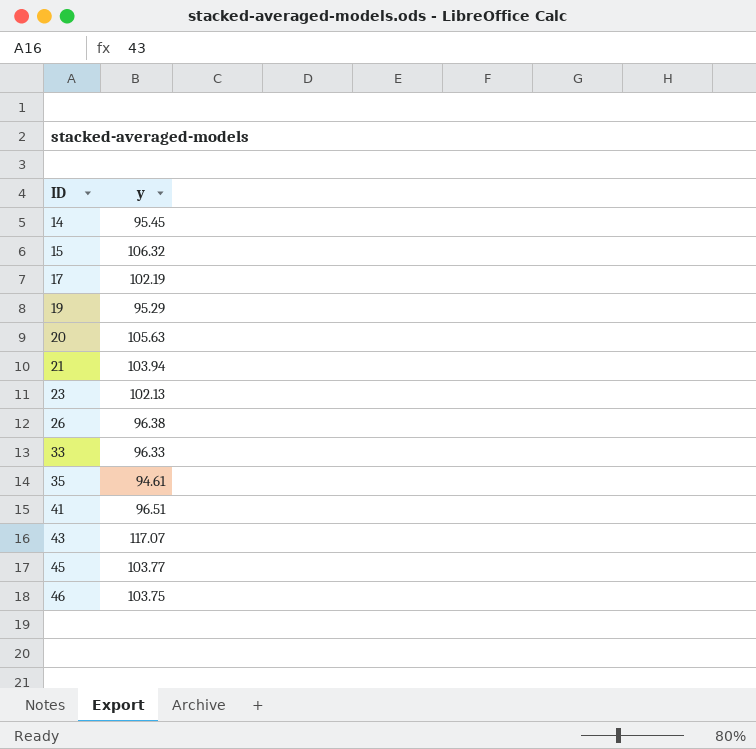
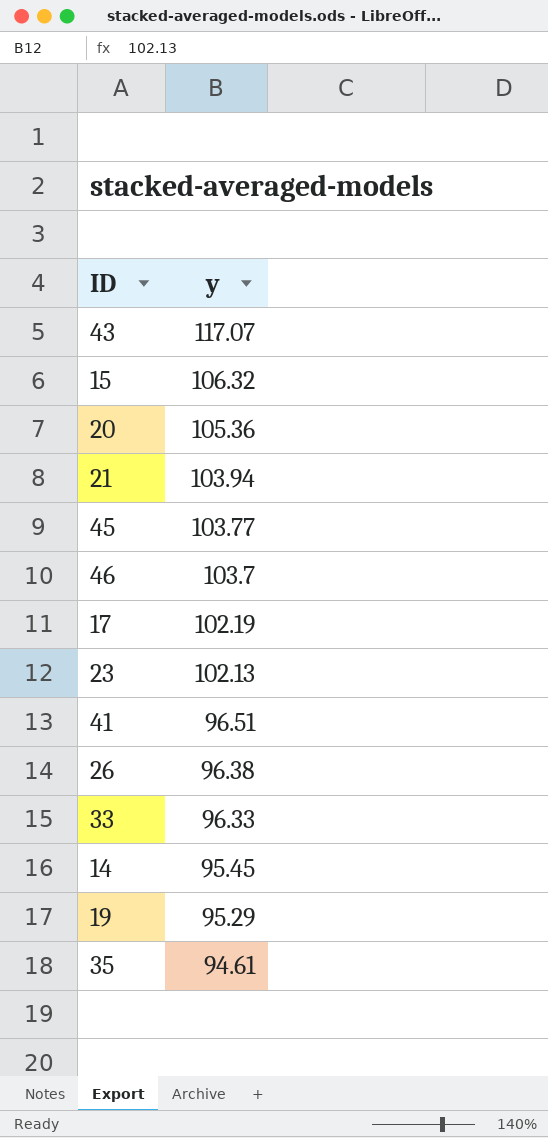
row order: ID ascending -> y descending
20 | y: 105.63 -> 105.36
46 | y: 103.75 -> 103.7

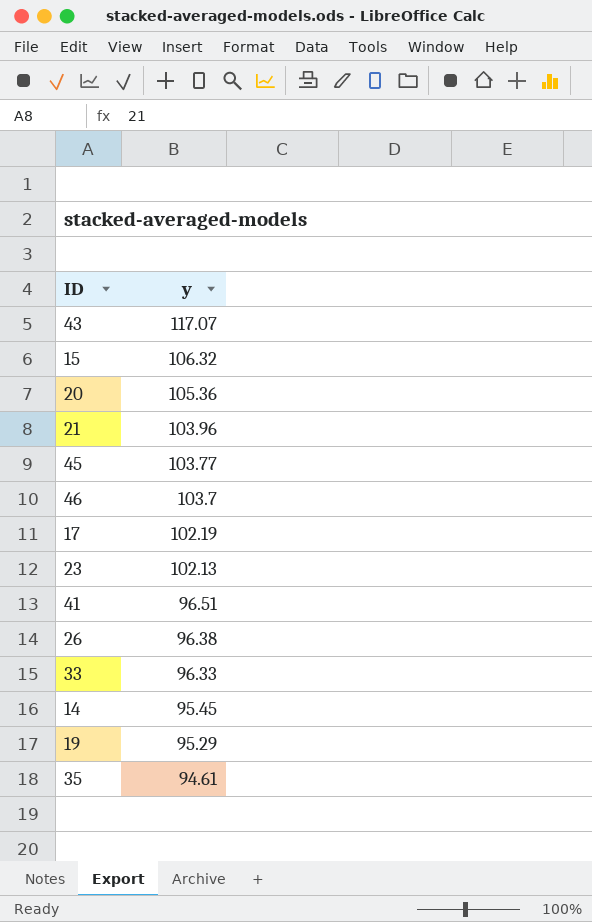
21 | y: 103.94 -> 103.96

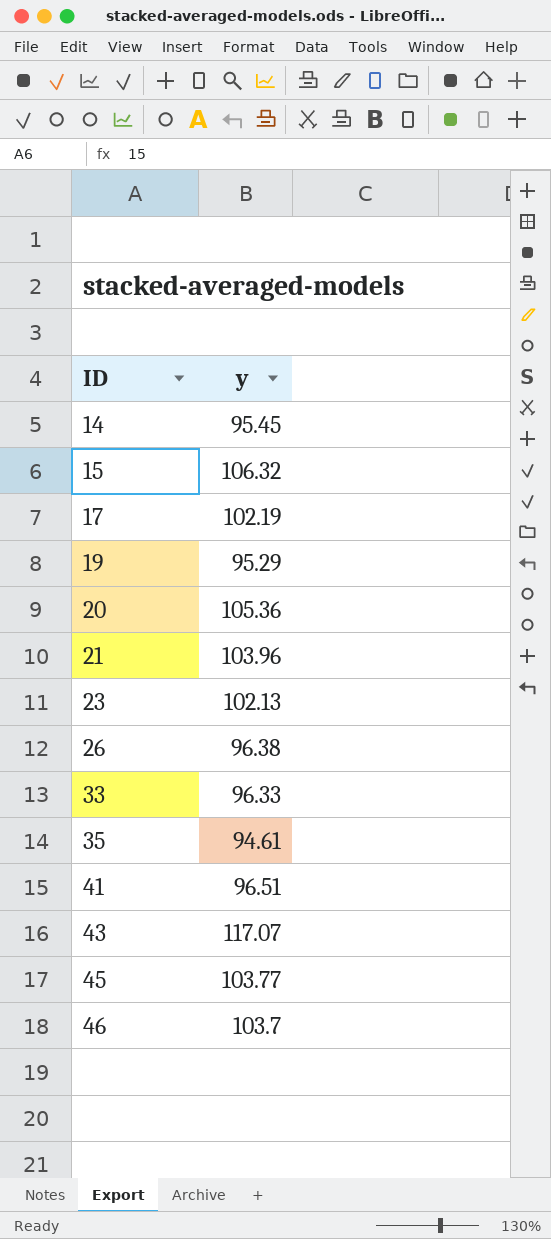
row order: y descending -> ID ascending

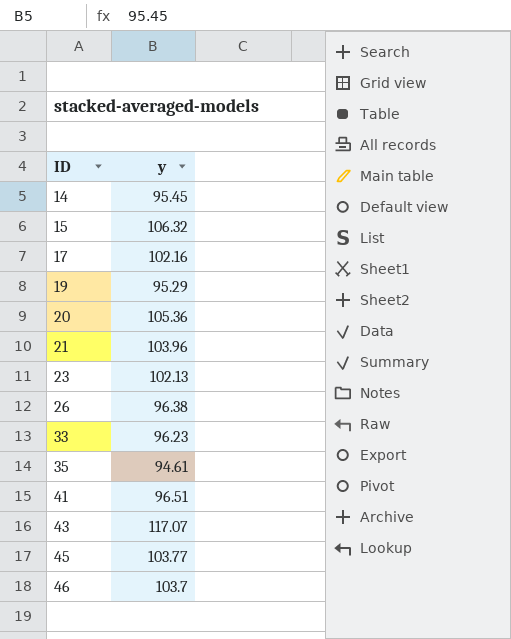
17 | y: 102.19 -> 102.16
33 | y: 96.33 -> 96.23

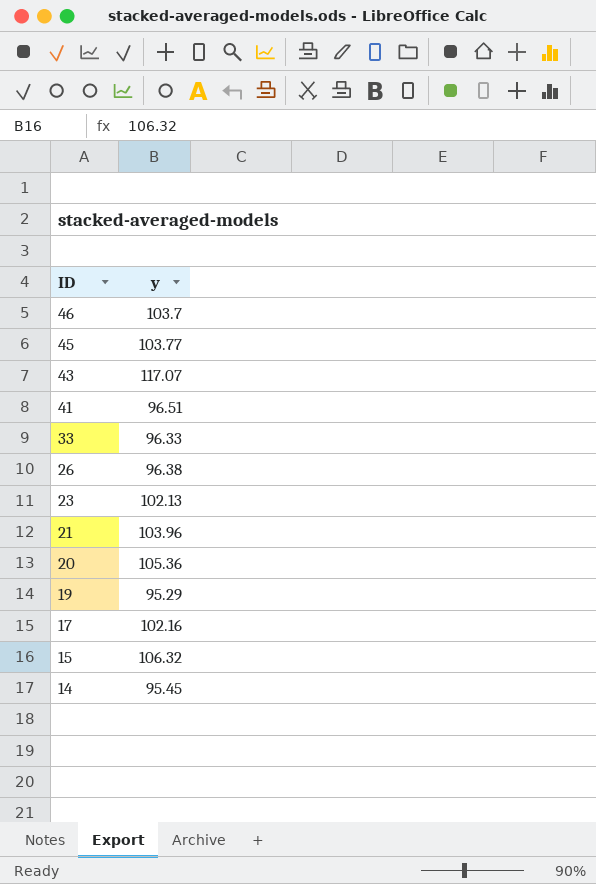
row order: ID ascending -> ID descending
row 35: 94.61 -> none
33 | y: 96.23 -> 96.33

